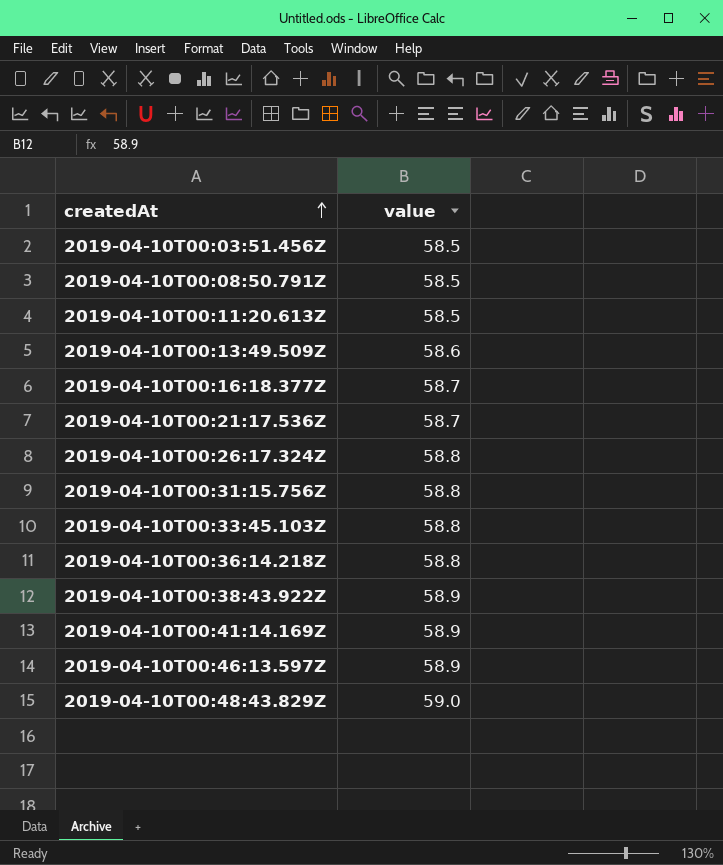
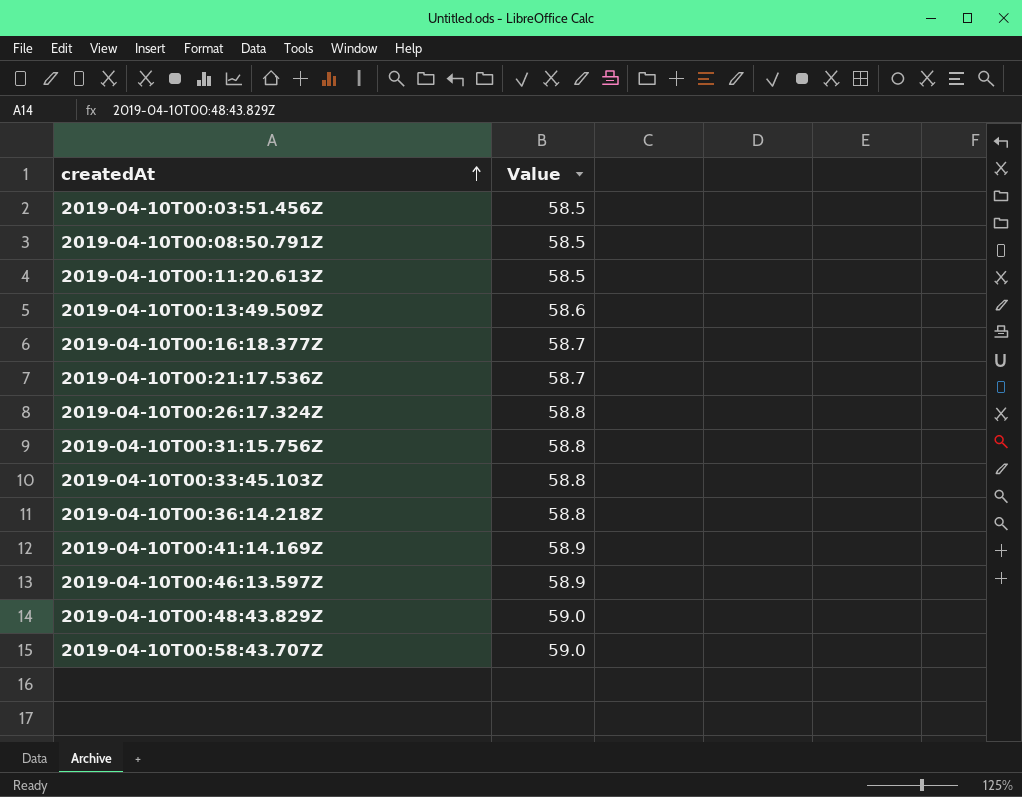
column name: value -> Value
row 2019-04-10T00:38:43.922Z: 58.9 -> none
row 2019-04-10T00:58:43.707Z: none -> 59.0

